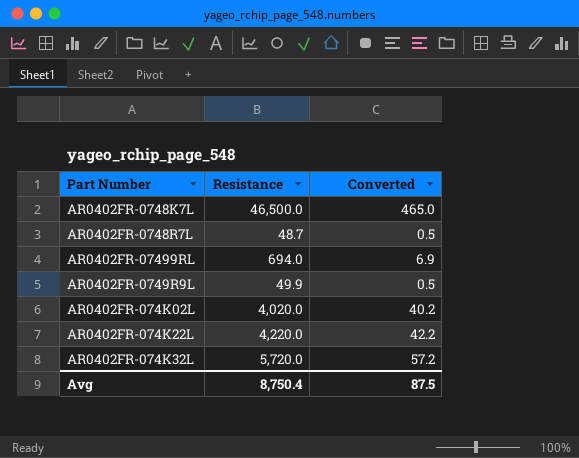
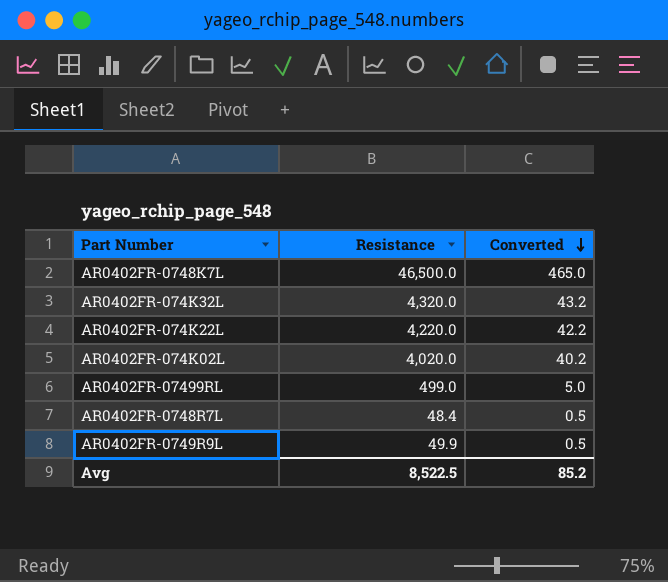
row order: none -> Converted descending
AR0402FR-074K32L | Resistance: 5,720.0 -> 4,320.0
AR0402FR-074K32L | Converted: 57.2 -> 43.2
AR0402FR-07499RL | Resistance: 694.0 -> 499.0
AR0402FR-07499RL | Converted: 6.9 -> 5.0
AR0402FR-0748R7L | Resistance: 48.7 -> 48.4
Avg | Resistance: 8,750.4 -> 8,522.5
Avg | Converted: 87.5 -> 85.2

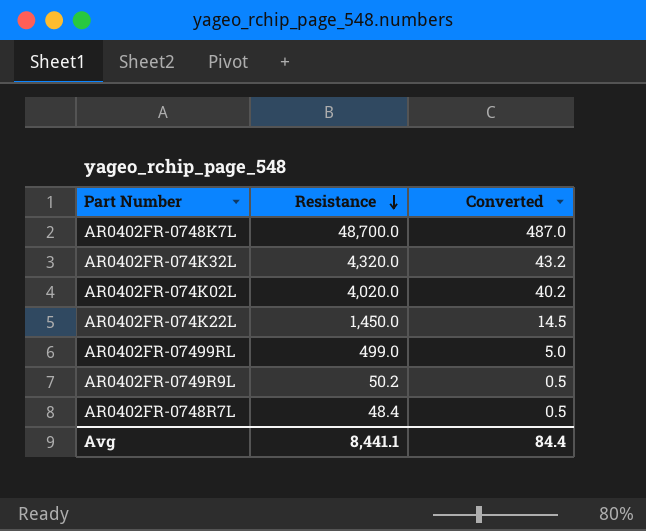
row order: Converted descending -> Resistance descending
AR0402FR-0748K7L | Resistance: 46,500.0 -> 48,700.0
AR0402FR-0748K7L | Converted: 465.0 -> 487.0
AR0402FR-074K22L | Resistance: 4,220.0 -> 1,450.0
AR0402FR-074K22L | Converted: 42.2 -> 14.5
AR0402FR-0749R9L | Resistance: 49.9 -> 50.2
Avg | Resistance: 8,522.5 -> 8,441.1
Avg | Converted: 85.2 -> 84.4

